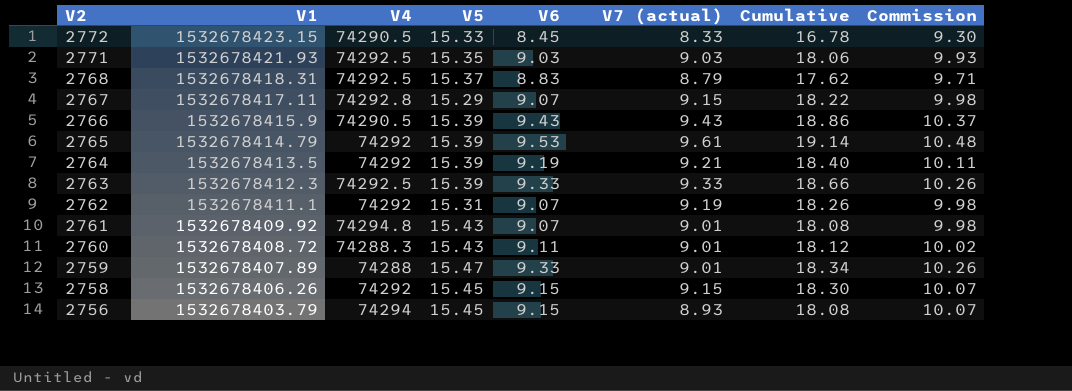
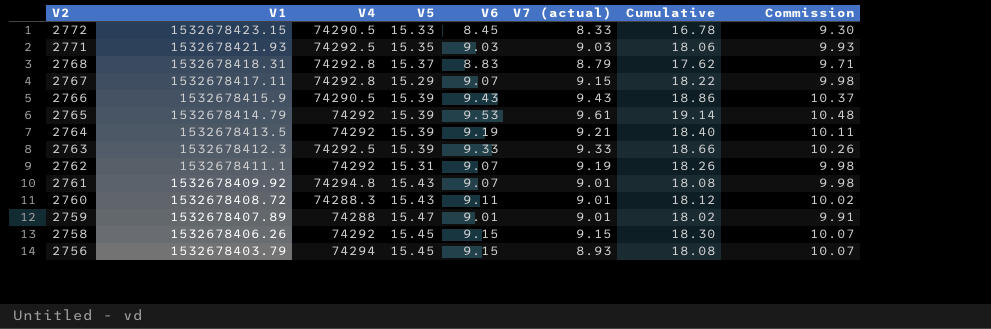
2768 | V4: 74292.5 -> 74292.8
2759 | V6: 9.33 -> 9.01
2759 | Cumulative: 18.34 -> 18.02
2759 | Commission: 10.26 -> 9.91

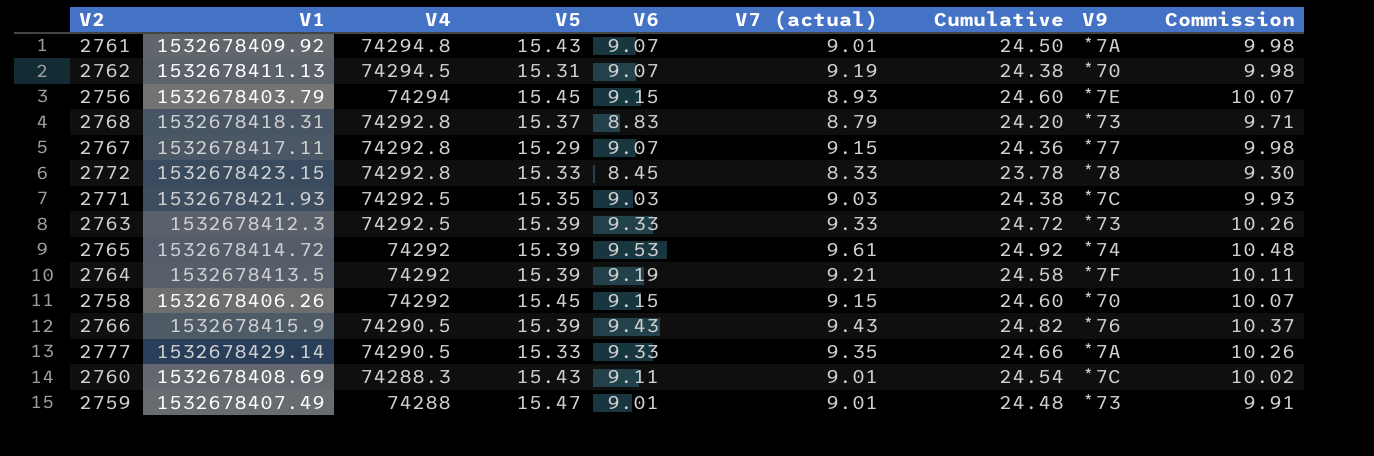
row order: V2 descending -> V4 descending
column Cumulative | formula: [V6] + [V7 (actual)] -> [V5] + [V6]
column V9 | position: none -> 8
2762 | V1: 1532678411.1 -> 1532678411.13
2762 | V4: 74292 -> 74294.5
2772 | V4: 74290.5 -> 74292.8
2765 | V1: 1532678414.79 -> 1532678414.72
row 2777: none -> 1532678429.14 | 74290.5 | 15.33 | 9.33 | 9.35 | 24.66 | *7A | 10.26
2760 | V1: 1532678408.72 -> 1532678408.69
2759 | V1: 1532678407.89 -> 1532678407.49

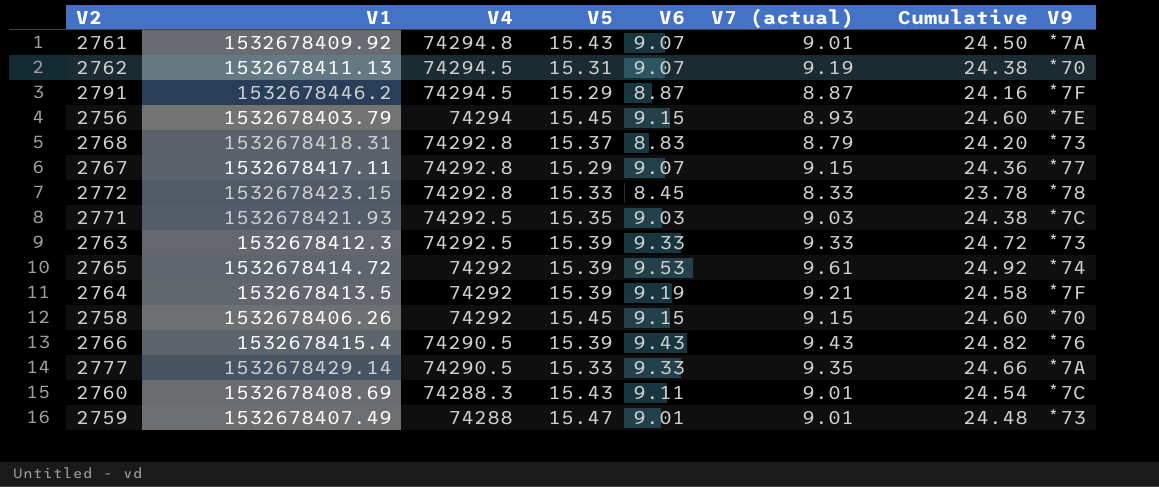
column Commission | formula: [V6] * 1.1 -> none
row 2791: none -> 1532678446.2 | 74294.5 | 15.29 | 8.87 | 8.87 | 24.16 | *7F
2766 | V1: 1532678415.9 -> 1532678415.4

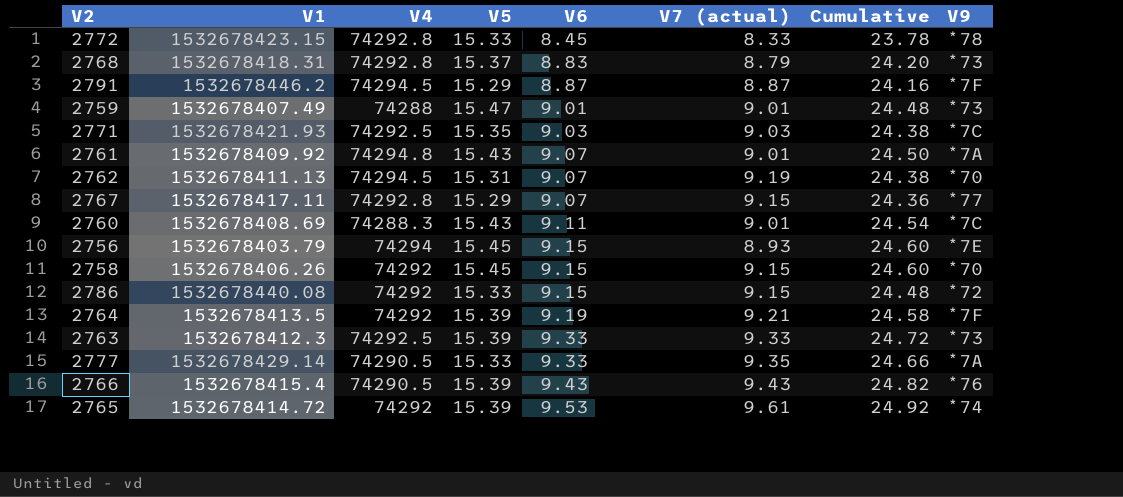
row order: V4 descending -> V6 ascending
row 2786: none -> 1532678440.08 | 74292 | 15.33 | 9.15 | 9.15 | 24.48 | *72

